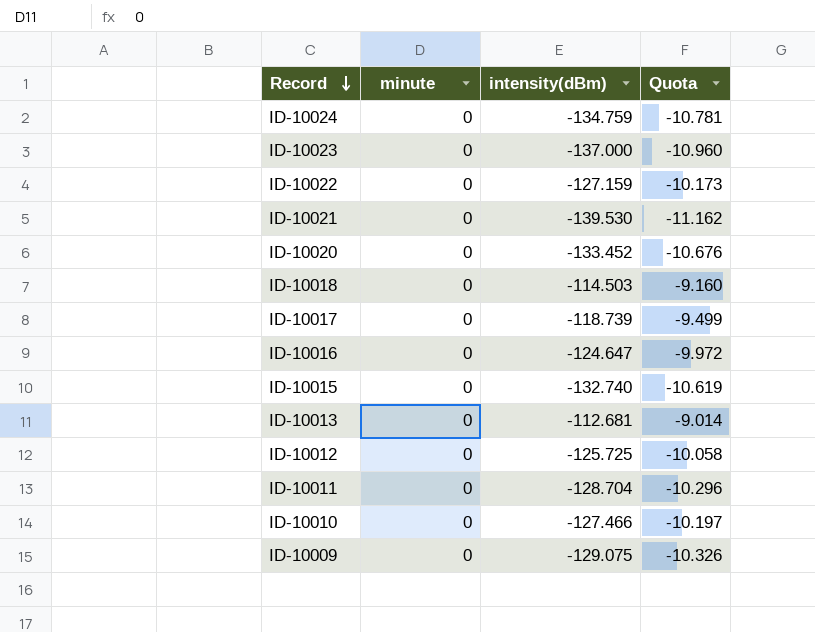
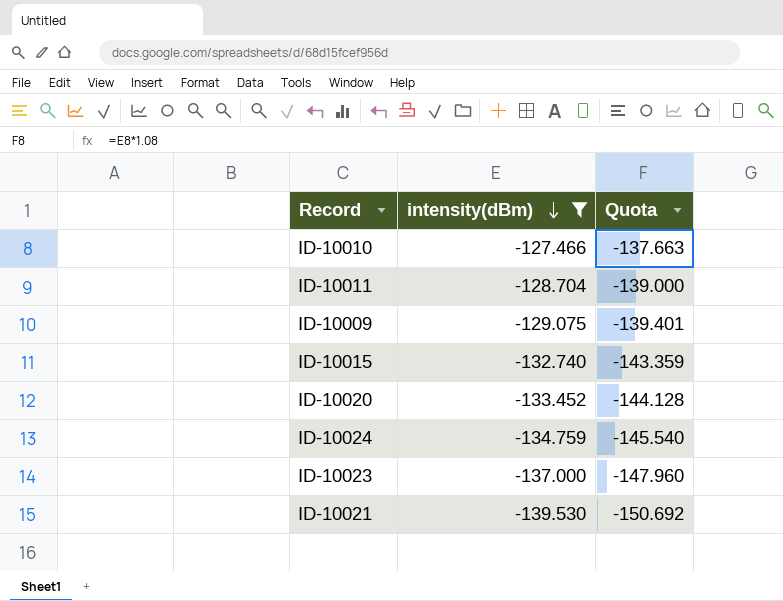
filter: none -> intensity(dBm) <= -127.466
row order: Record descending -> intensity(dBm) descending
column minute | position: 2 -> none
column Quota | formula: [intensity(dBm)] * 0.08 -> [intensity(dBm)] * 1.08

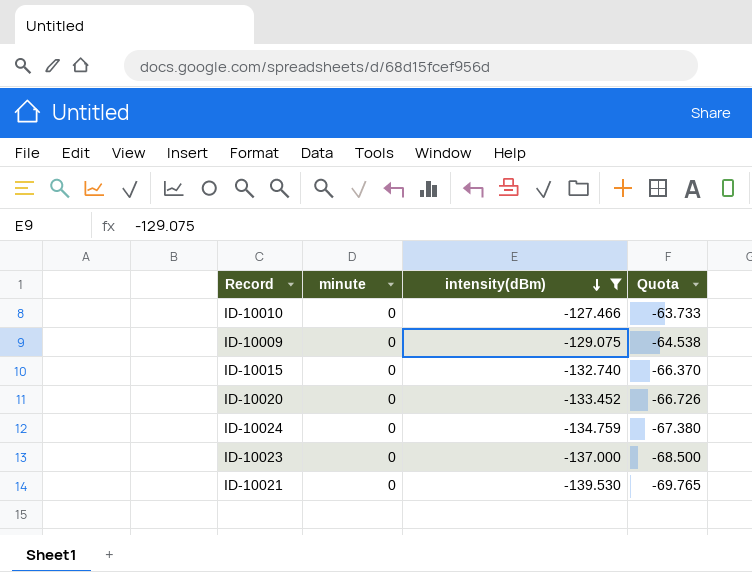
column minute | position: none -> 2
column Quota | formula: [intensity(dBm)] * 1.08 -> [intensity(dBm)] * 0.5
row ID-10011: -128.704 | -139.000 -> none

